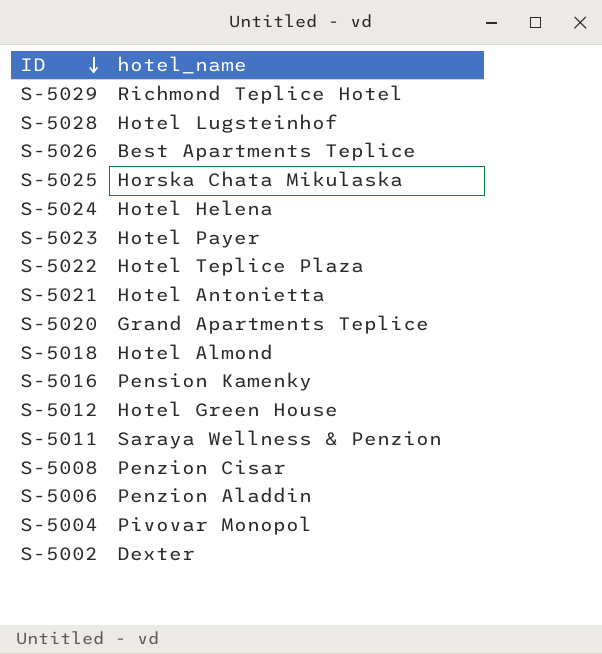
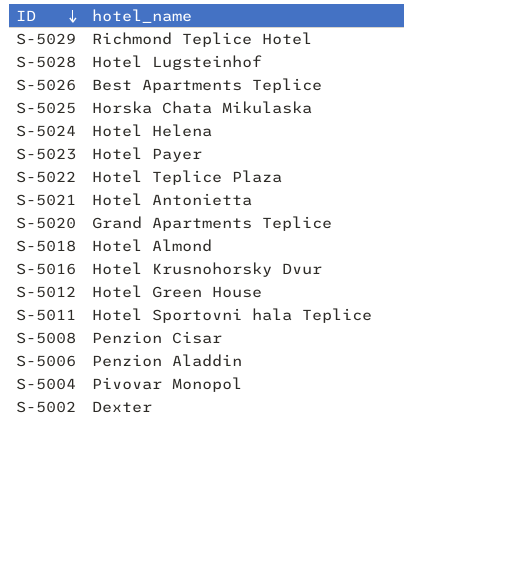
S-5016 | hotel_name: Pension Kamenky -> Hotel Krusnohorsky Dvur
S-5011 | hotel_name: Saraya Wellness & Penzion -> Hotel Sportovni hala Teplice

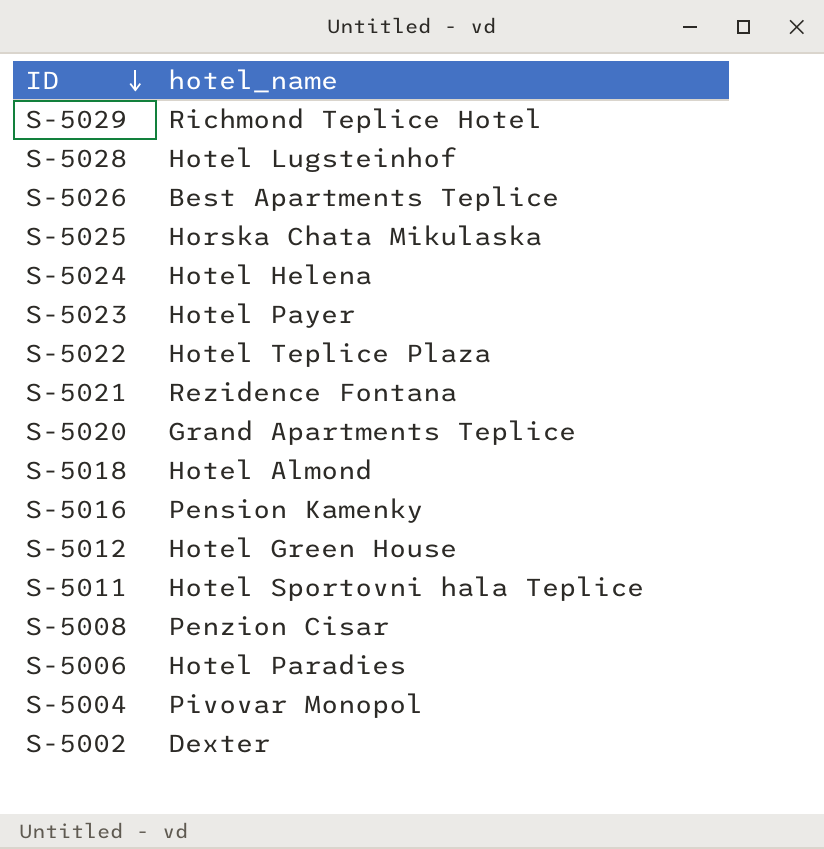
S-5021 | hotel_name: Hotel Antonietta -> Rezidence Fontana
S-5016 | hotel_name: Hotel Krusnohorsky Dvur -> Pension Kamenky
S-5006 | hotel_name: Penzion Aladdin -> Hotel Paradies

